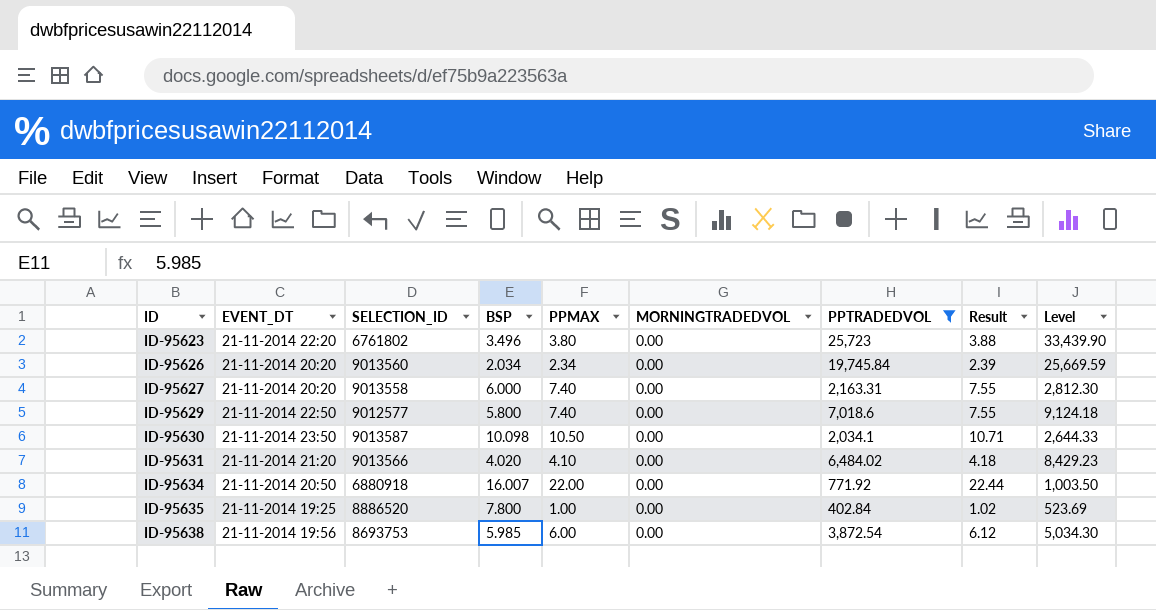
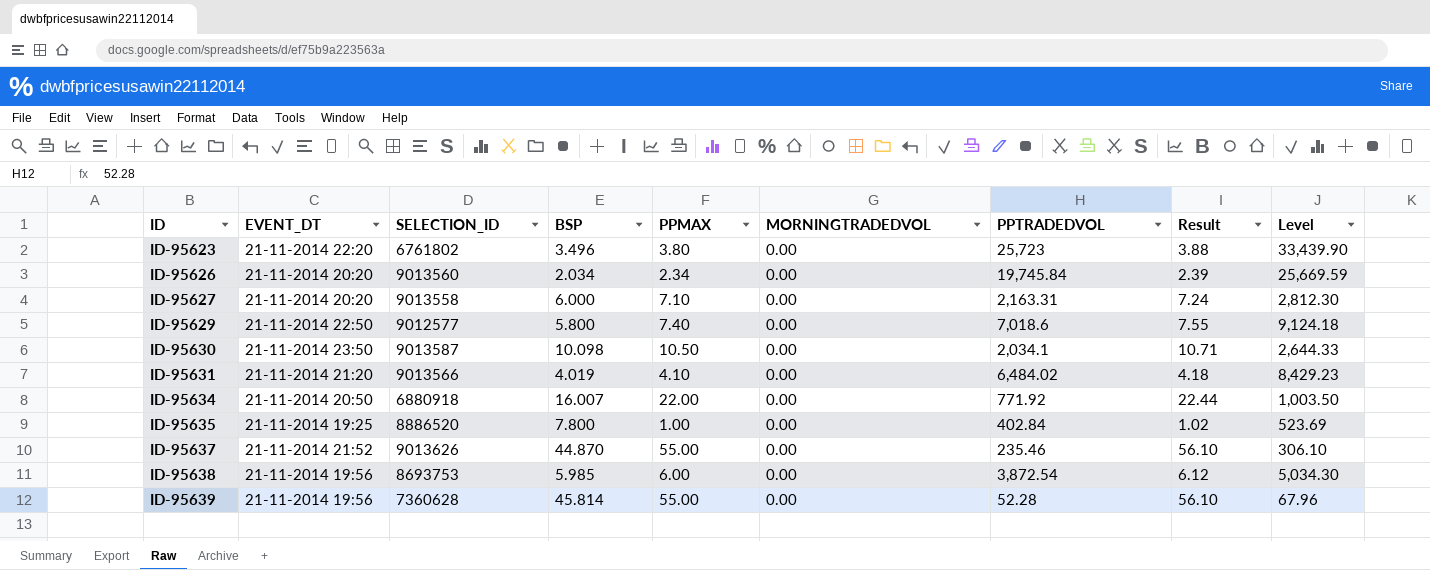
filter: PPTRADEDVOL >= 402.84 -> none
ID-95627 | PPMAX: 7.40 -> 7.10
ID-95627 | Result: 7.55 -> 7.24
ID-95631 | BSP: 4.020 -> 4.019

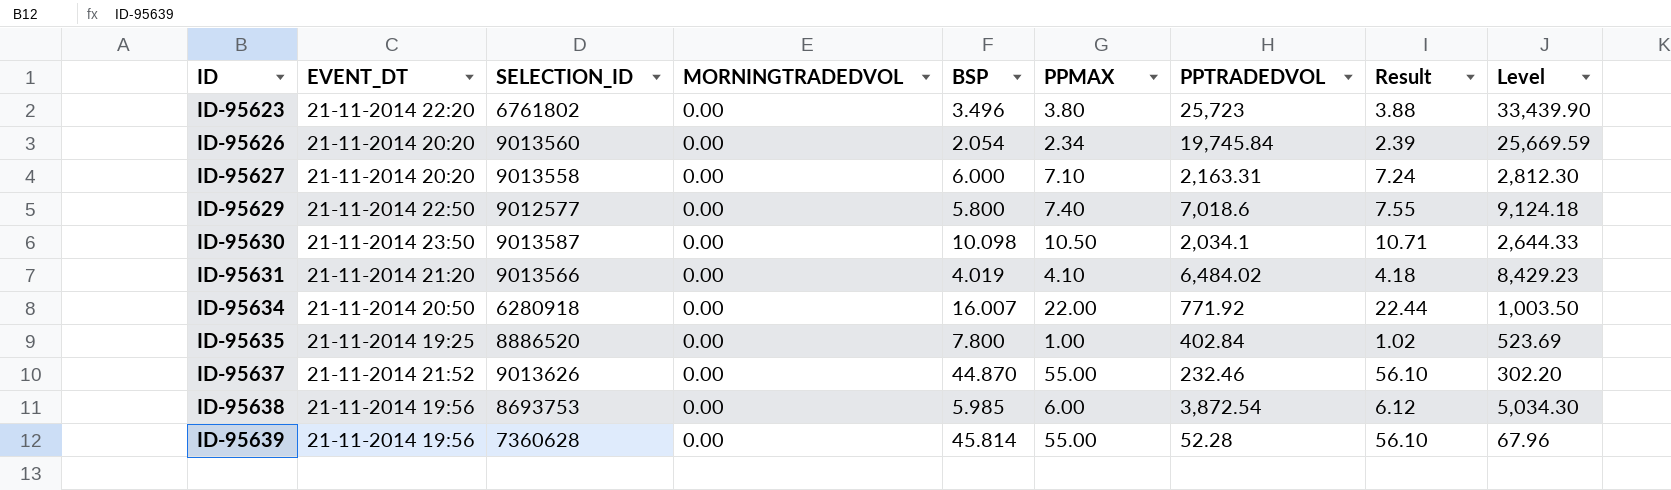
column MORNINGTRADEDVOL | position: 6 -> 4
ID-95626 | BSP: 2.034 -> 2.054
ID-95634 | SELECTION_ID: 6880918 -> 6280918
ID-95637 | PPTRADEDVOL: 235.46 -> 232.46
ID-95637 | Level: 306.10 -> 302.20

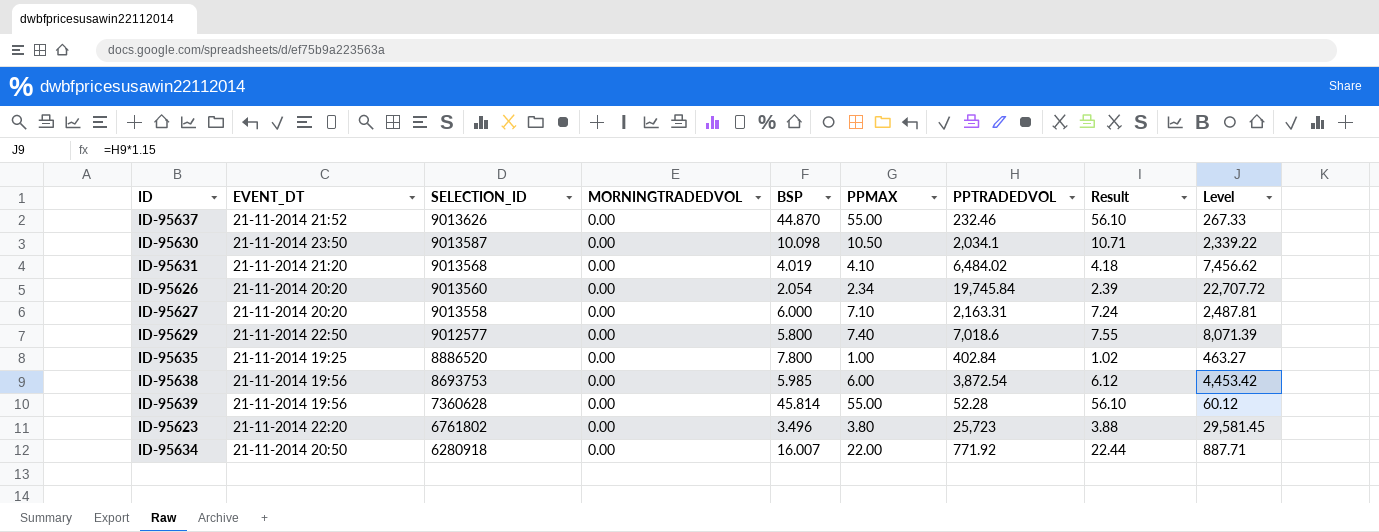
row order: ID ascending -> SELECTION_ID descending
column Level | formula: [PPTRADEDVOL] * 1.3 -> [PPTRADEDVOL] * 1.15
ID-95631 | SELECTION_ID: 9013566 -> 9013568

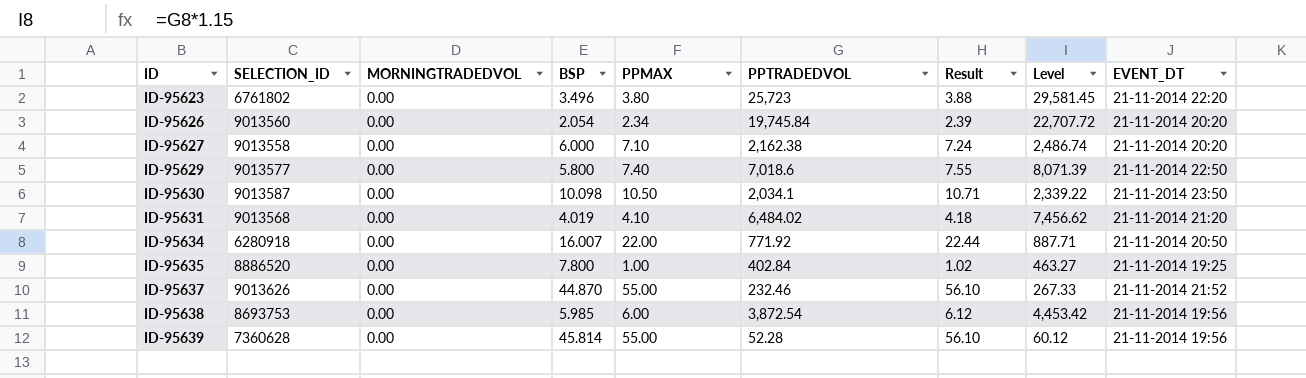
row order: SELECTION_ID descending -> ID ascending
column EVENT_DT | position: 2 -> 9
ID-95627 | PPTRADEDVOL: 2,163.31 -> 2,162.38
ID-95627 | Level: 2,487.81 -> 2,486.74
ID-95629 | SELECTION_ID: 9012577 -> 9013577

